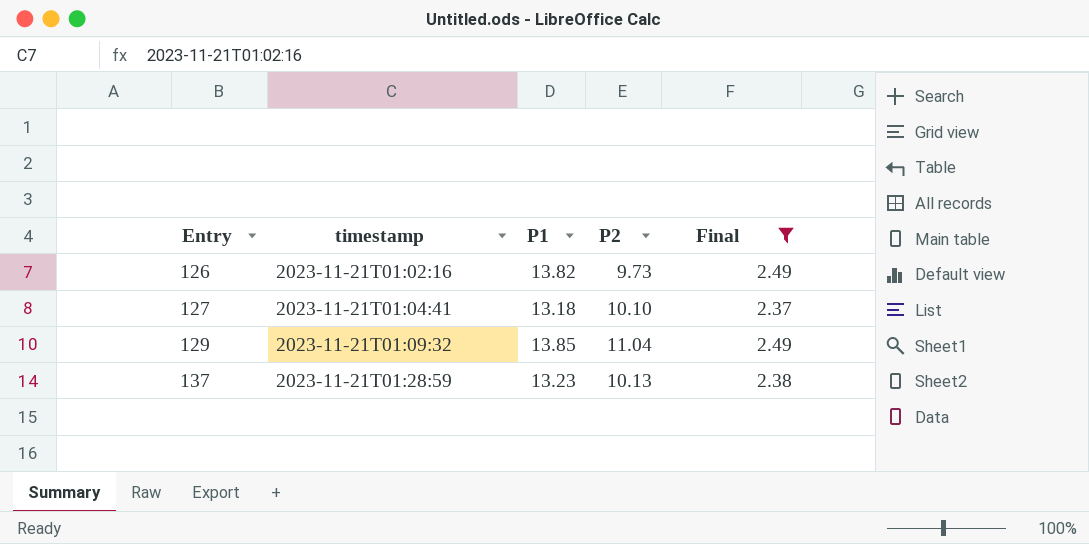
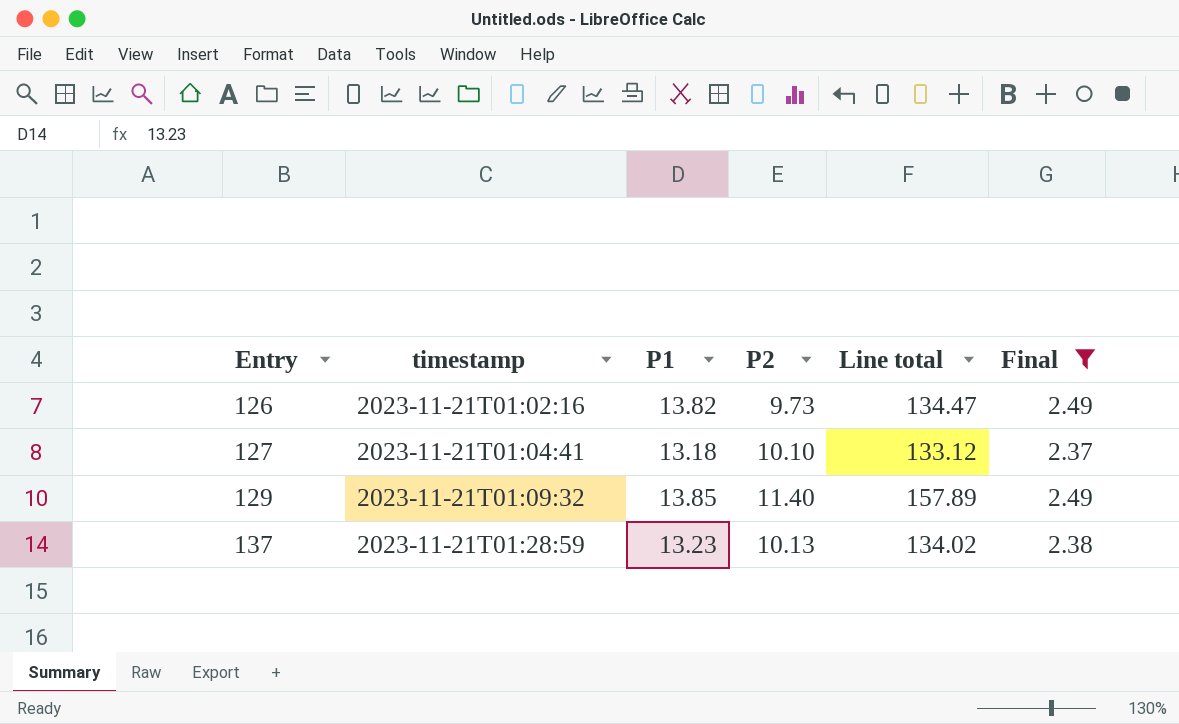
column Line total | formula: none -> [P1] * [P2]
129 | P2: 11.04 -> 11.40

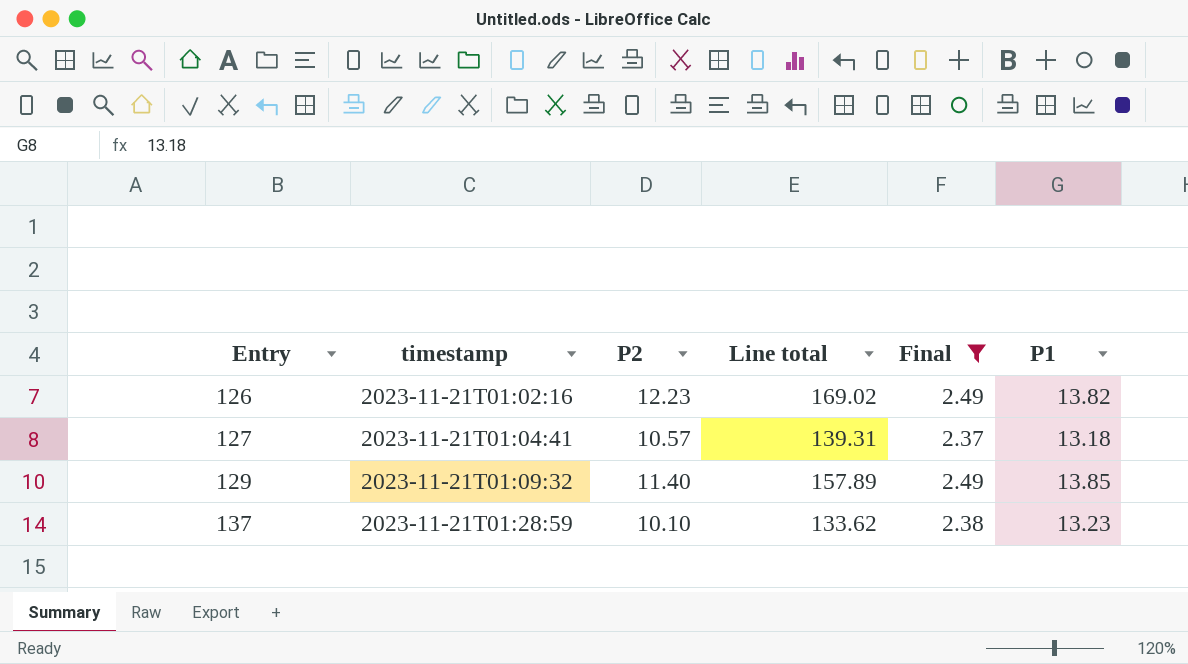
column P1 | position: 3 -> 6
126 | P2: 9.73 -> 12.23
126 | Line total: 134.47 -> 169.02
127 | P2: 10.10 -> 10.57
127 | Line total: 133.12 -> 139.31
137 | P2: 10.13 -> 10.10
137 | Line total: 134.02 -> 133.62

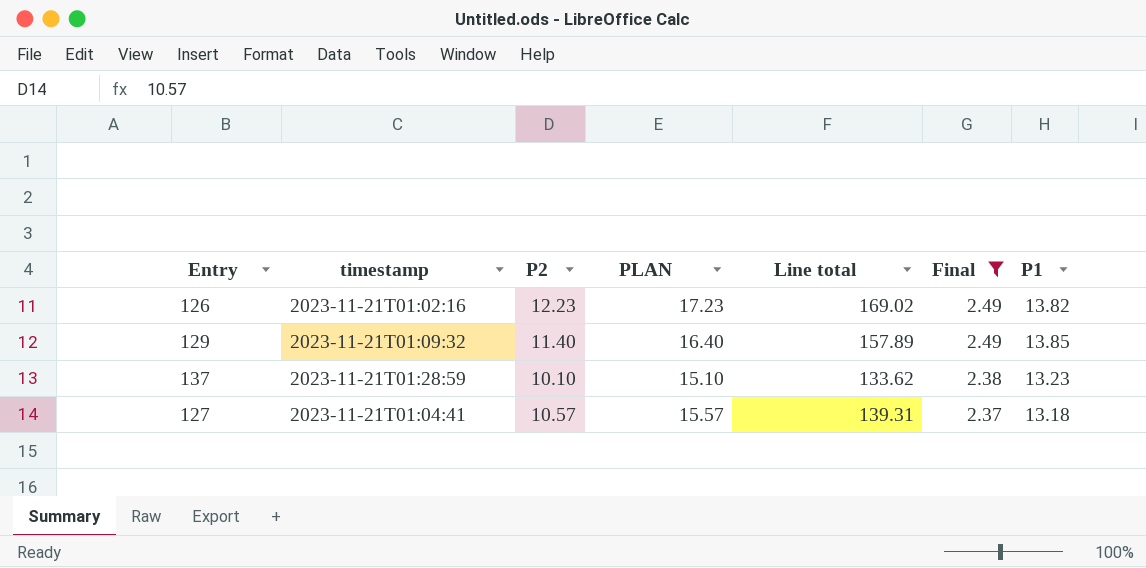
row order: Entry ascending -> Final descending
column PLAN | formula: none -> [P2] + 5

